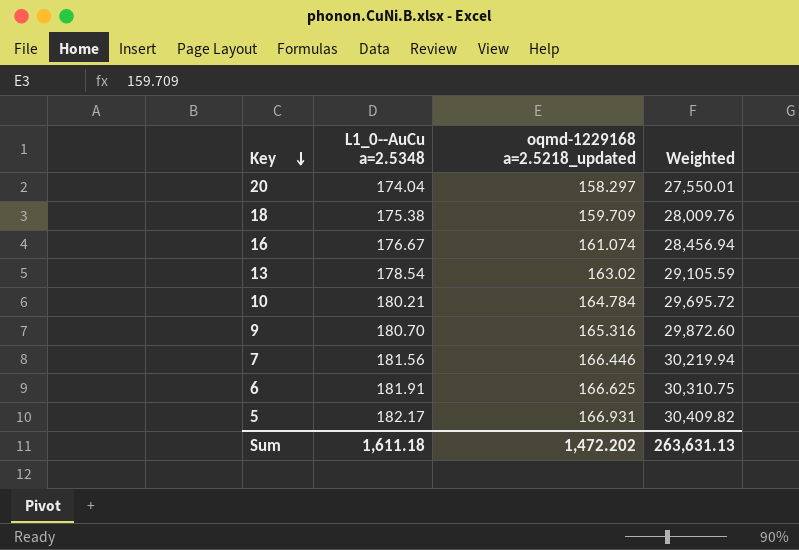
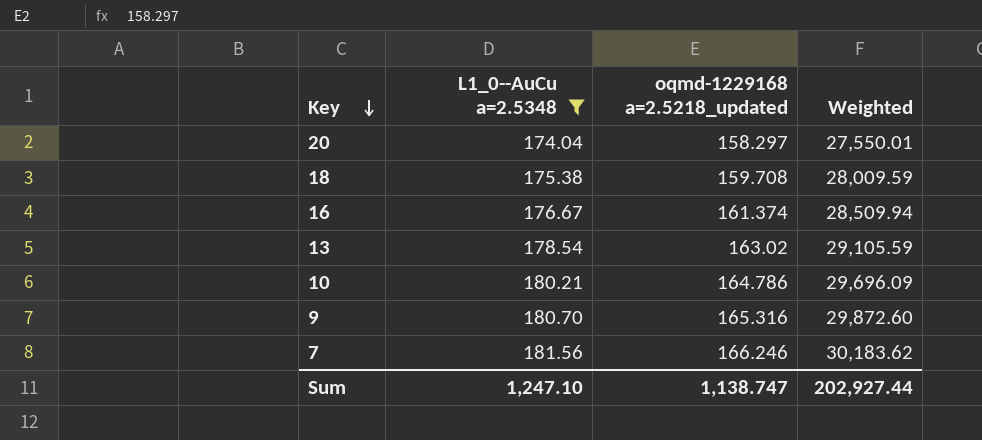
filter: none -> L1_0--AuCu a=2.5348 <= 181.56
18 | oqmd-1229168 a=2.5218_updated: 159.709 -> 159.708
18 | Weighted: 28,009.76 -> 28,009.59
16 | oqmd-1229168 a=2.5218_updated: 161.074 -> 161.374
16 | Weighted: 28,456.94 -> 28,509.94
10 | oqmd-1229168 a=2.5218_updated: 164.784 -> 164.786
10 | Weighted: 29,695.72 -> 29,696.09
7 | oqmd-1229168 a=2.5218_updated: 166.446 -> 166.246
7 | Weighted: 30,219.94 -> 30,183.62
Sum | L1_0--AuCu a=2.5348: 1,611.18 -> 1,247.10
Sum | oqmd-1229168 a=2.5218_updated: 1,472.202 -> 1,138.747
Sum | Weighted: 263,631.13 -> 202,927.44

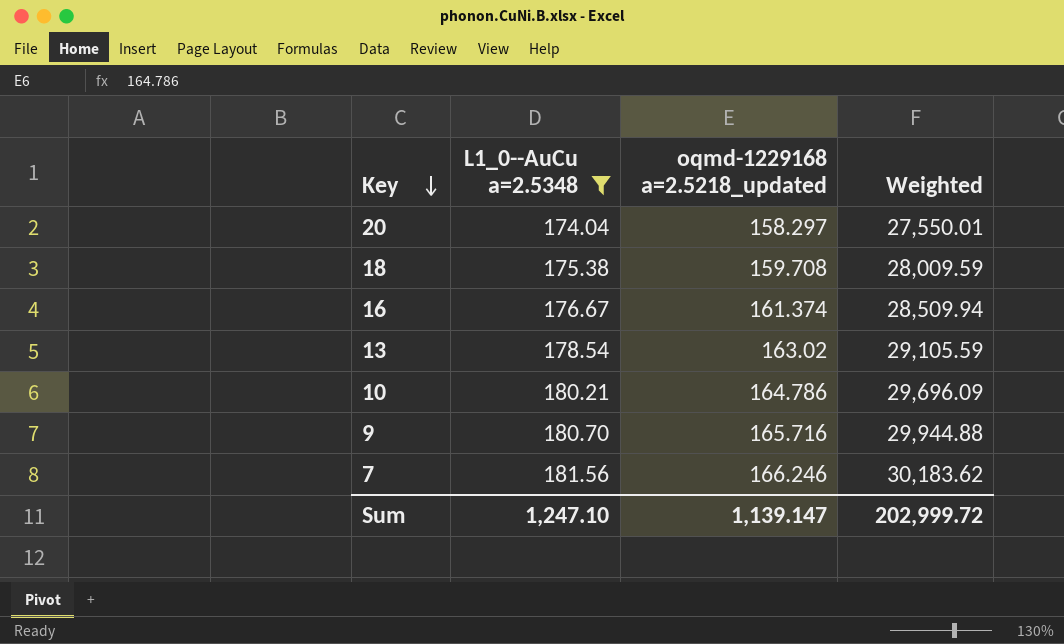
9 | oqmd-1229168 a=2.5218_updated: 165.316 -> 165.716
9 | Weighted: 29,872.60 -> 29,944.88
Sum | oqmd-1229168 a=2.5218_updated: 1,138.747 -> 1,139.147
Sum | Weighted: 202,927.44 -> 202,999.72

